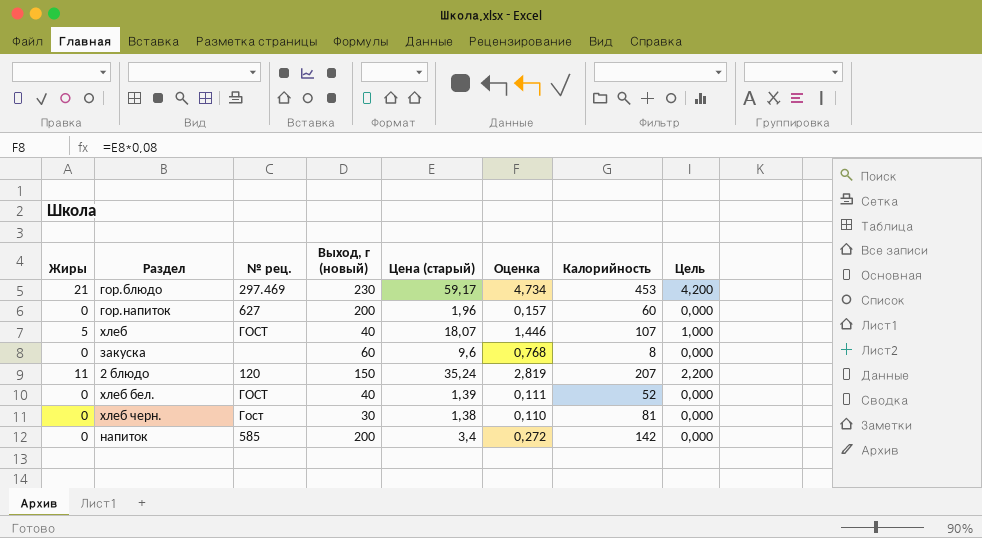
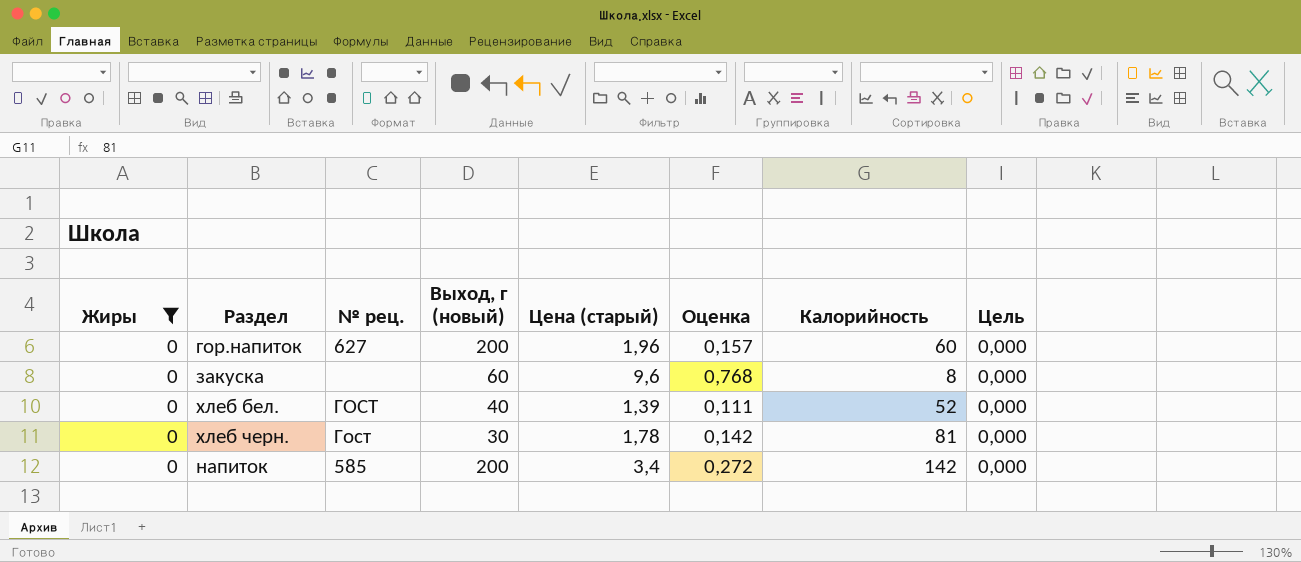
filter: none -> Жиры = 0
хлеб черн. | Цена (старый): 1,38 -> 1,78
хлеб черн. | Оценка: 0,110 -> 0,142

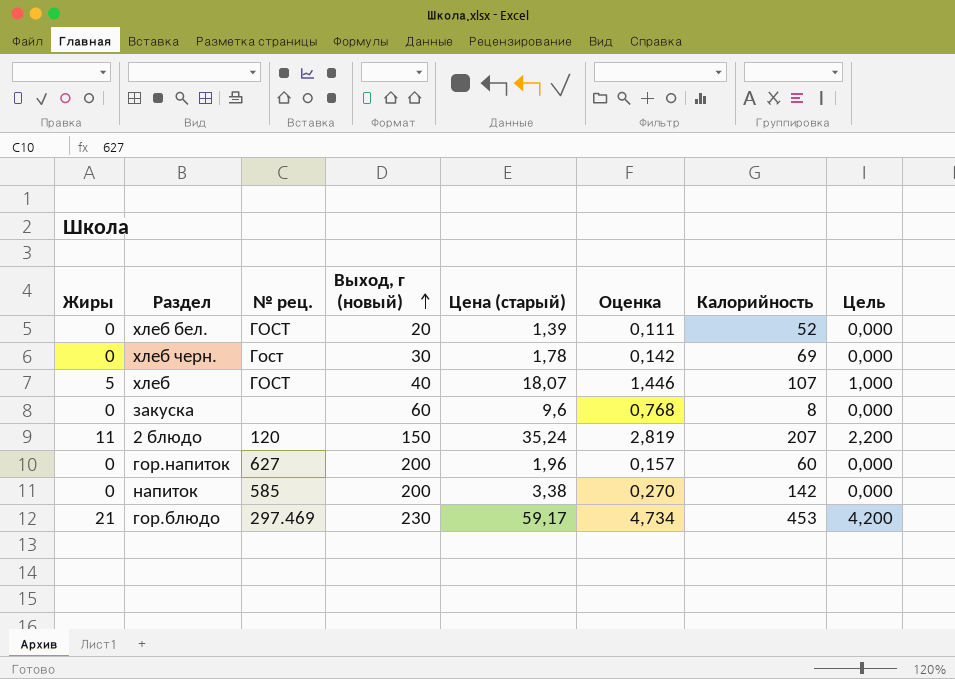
filter: Жиры = 0 -> none
row order: none -> Выход, г (новый) ascending
хлеб бел. | Выход, г (новый): 40 -> 20
хлеб черн. | Калорийность: 81 -> 69
напиток | Цена (старый): 3,4 -> 3,38
напиток | Оценка: 0,272 -> 0,270

